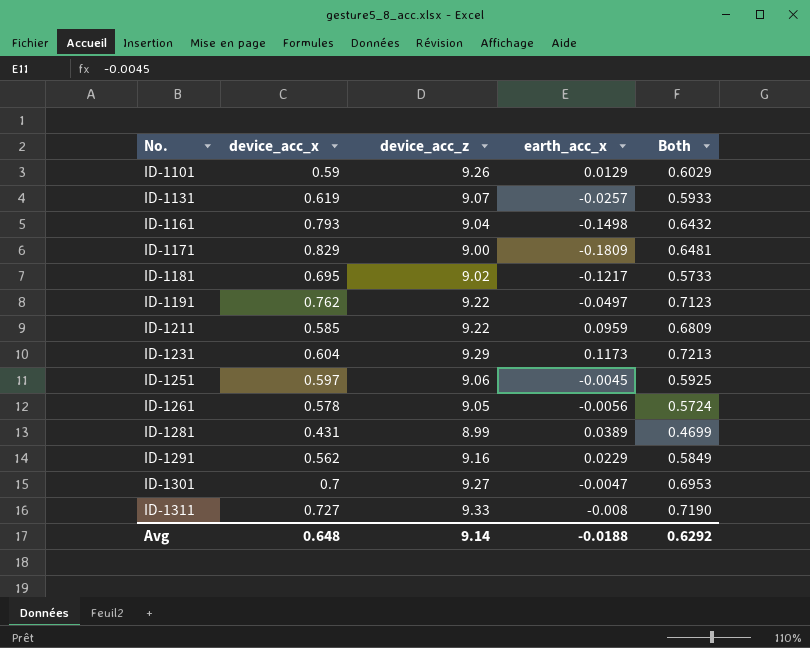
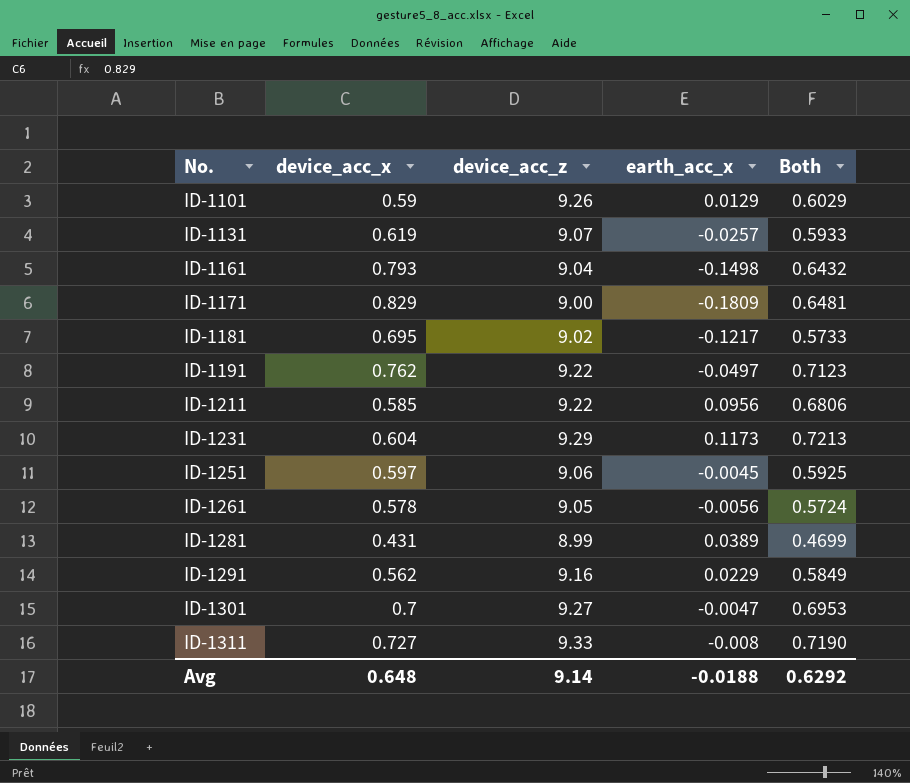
ID-1211 | earth_acc_x: 0.0959 -> 0.0956
ID-1211 | Both: 0.6809 -> 0.6806

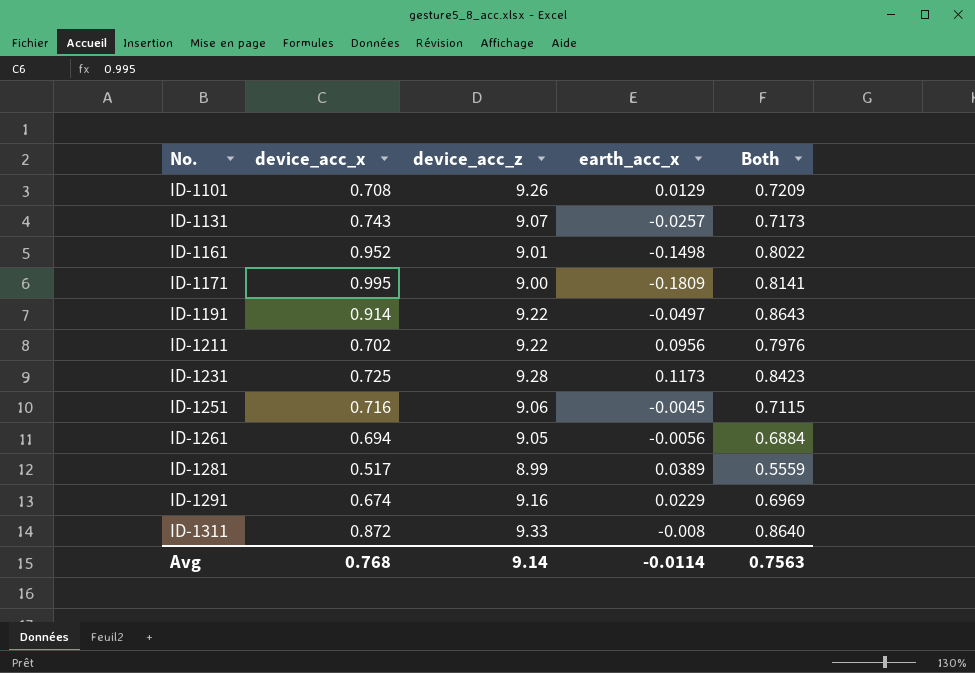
row ID-1181: 0.695 | 9.02 | -0.1217 | 0.5733 -> none
row ID-1301: 0.7 | 9.27 | -0.0047 | 0.6953 -> none
ID-1101 | device_acc_x: 0.59 -> 0.708
ID-1101 | Both: 0.6029 -> 0.7209
ID-1131 | device_acc_x: 0.619 -> 0.743
ID-1131 | Both: 0.5933 -> 0.7173
ID-1161 | device_acc_x: 0.793 -> 0.952
ID-1161 | device_acc_z: 9.04 -> 9.01
ID-1161 | Both: 0.6432 -> 0.8022
ID-1171 | device_acc_x: 0.829 -> 0.995
ID-1171 | Both: 0.6481 -> 0.8141
ID-1191 | device_acc_x: 0.762 -> 0.914
ID-1191 | Both: 0.7123 -> 0.8643
ID-1211 | device_acc_x: 0.585 -> 0.702
ID-1211 | Both: 0.6806 -> 0.7976
ID-1231 | device_acc_x: 0.604 -> 0.725
ID-1231 | device_acc_z: 9.29 -> 9.28
ID-1231 | Both: 0.7213 -> 0.8423
ID-1251 | device_acc_x: 0.597 -> 0.716
ID-1251 | Both: 0.5925 -> 0.7115
ID-1261 | device_acc_x: 0.578 -> 0.694
ID-1261 | Both: 0.5724 -> 0.6884
ID-1281 | device_acc_x: 0.431 -> 0.517
ID-1281 | Both: 0.4699 -> 0.5559
ID-1291 | device_acc_x: 0.562 -> 0.674
ID-1291 | Both: 0.5849 -> 0.6969
ID-1311 | device_acc_x: 0.727 -> 0.872
ID-1311 | Both: 0.7190 -> 0.8640
Avg | device_acc_x: 0.648 -> 0.768
Avg | earth_acc_x: -0.0188 -> -0.0114
Avg | Both: 0.6292 -> 0.7563

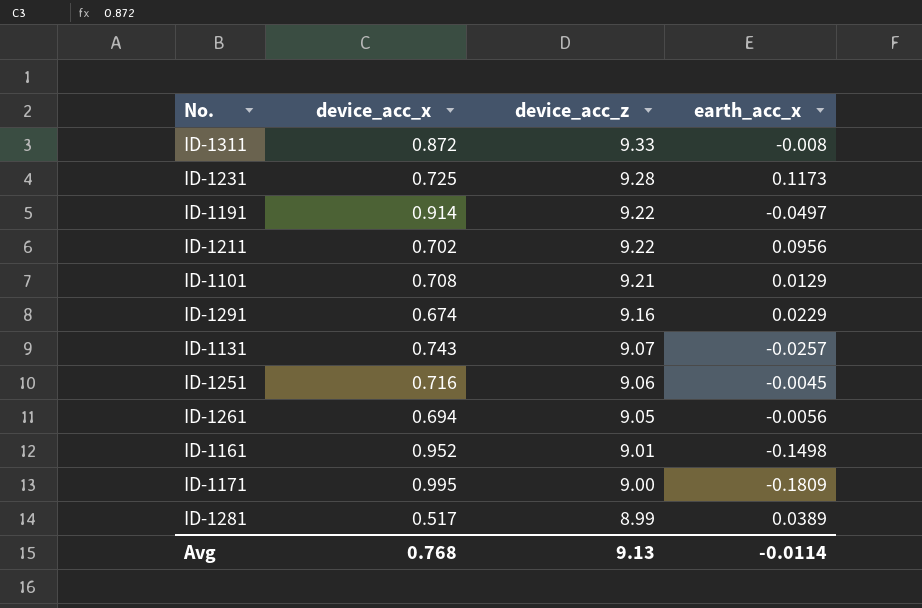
row order: No. ascending -> device_acc_z descending
column Both | formula: [device_acc_x] + [earth_acc_x] -> none
ID-1101 | device_acc_z: 9.26 -> 9.21
Avg | device_acc_z: 9.14 -> 9.13

